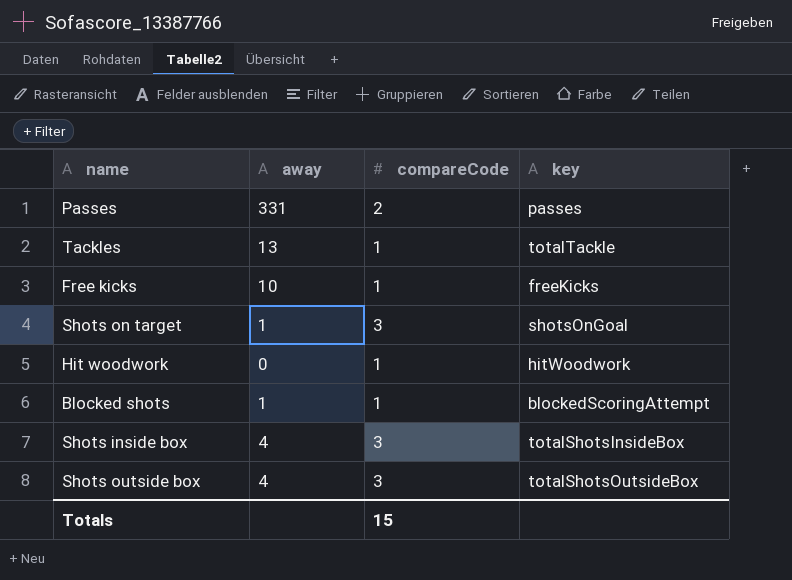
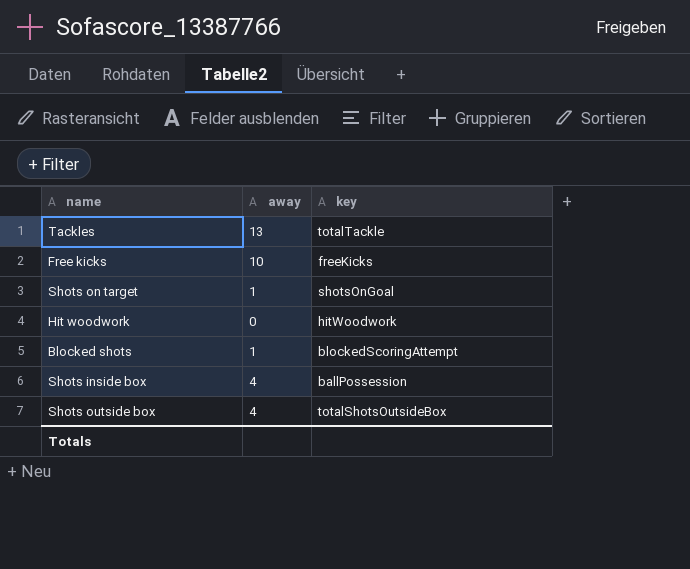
column compareCode | position: 3 -> none
row Passes: 331 | 2 | passes -> none
Shots inside box | key: totalShotsInsideBox -> ballPossession

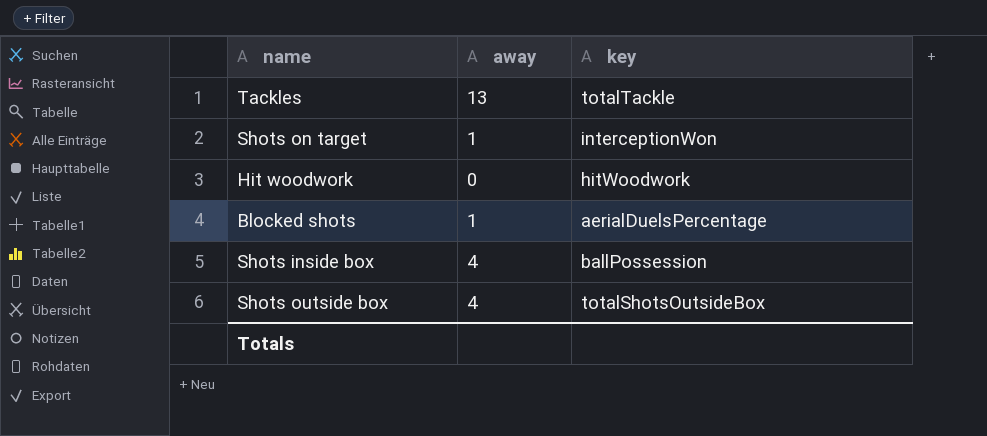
row Free kicks: 10 | freeKicks -> none
Shots on target | key: shotsOnGoal -> interceptionWon
Blocked shots | key: blockedScoringAttempt -> aerialDuelsPercentage

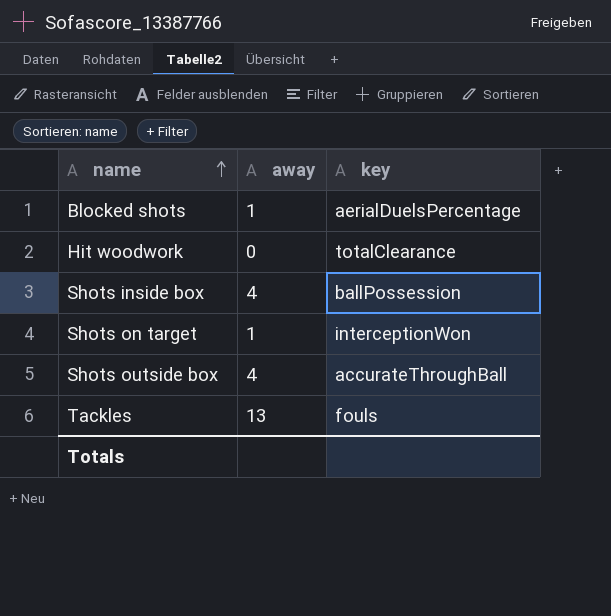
row order: none -> name ascending
Hit woodwork | key: hitWoodwork -> totalClearance
Shots outside box | key: totalShotsOutsideBox -> accurateThroughBall
Tackles | key: totalTackle -> fouls

